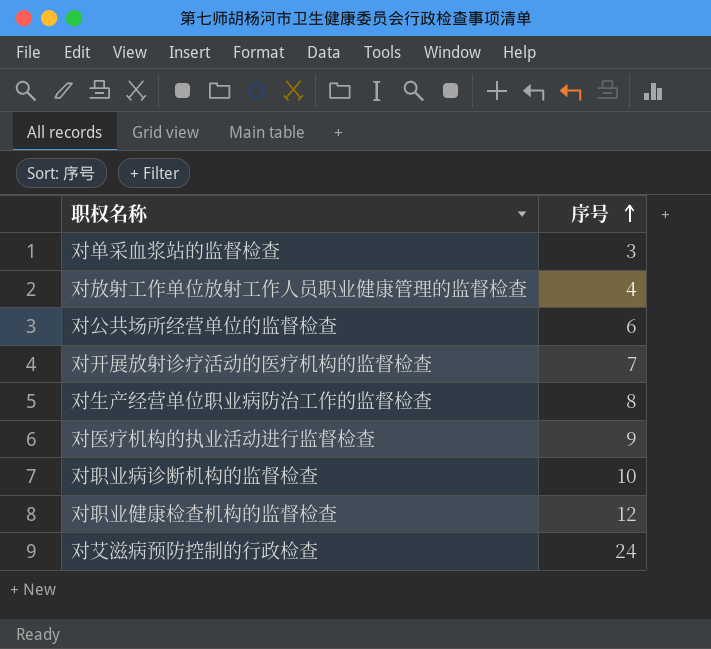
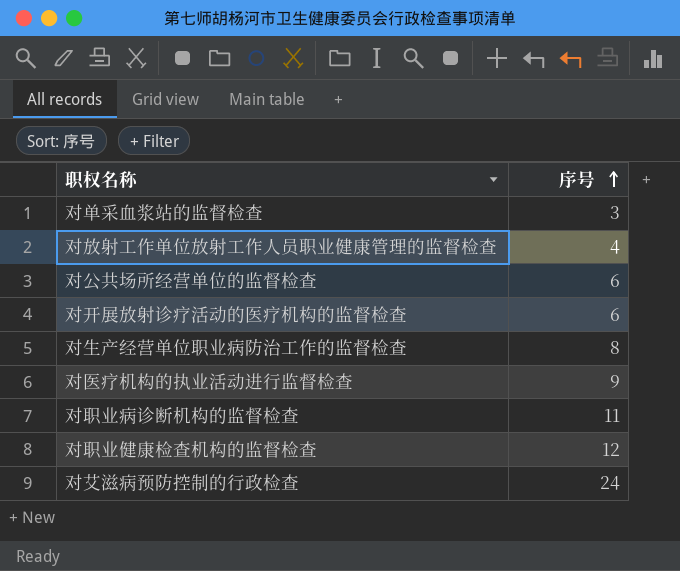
对开展放射诊疗活动的医疗机构的监督检查 | 序号: 7 -> 6
对职业病诊断机构的监督检查 | 序号: 10 -> 11

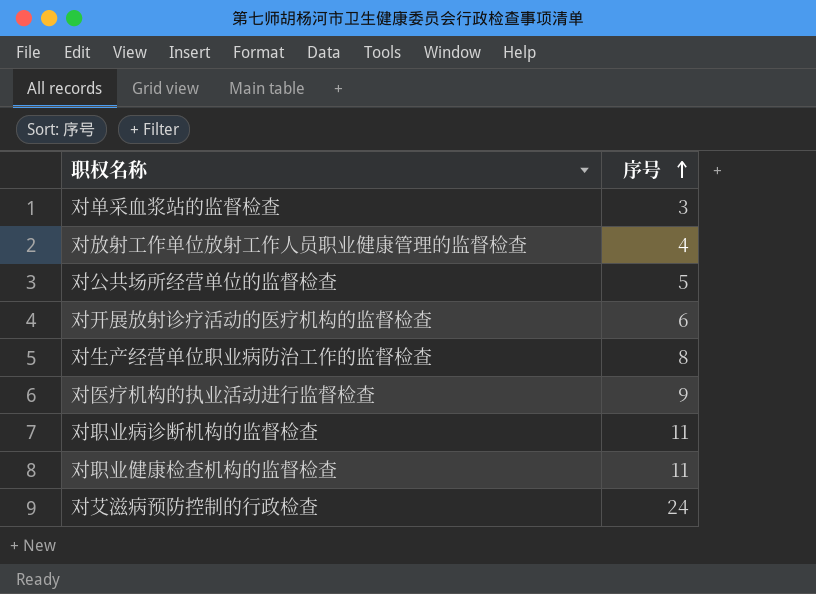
对公共场所经营单位的监督检查 | 序号: 6 -> 5
对职业健康检查机构的监督检查 | 序号: 12 -> 11

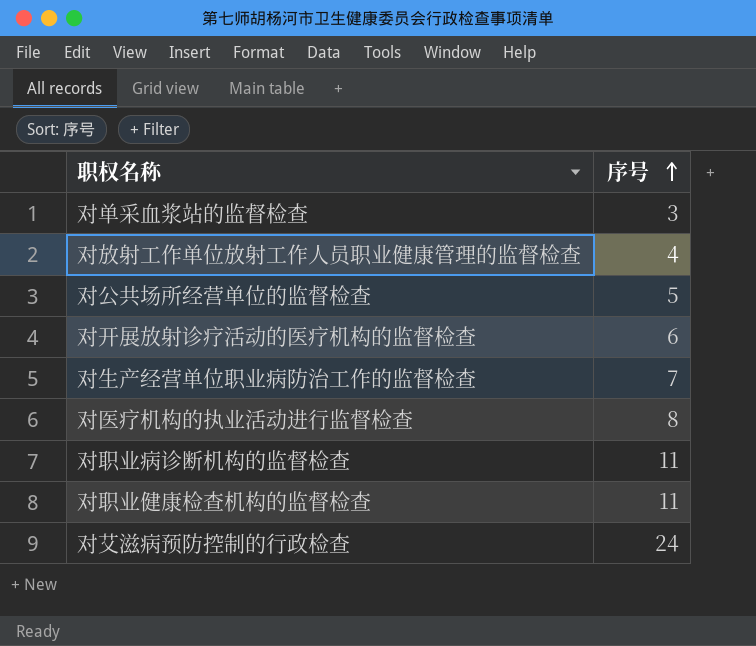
对生产经营单位职业病防治工作的监督检查 | 序号: 8 -> 7
对医疗机构的执业活动进行监督检查 | 序号: 9 -> 8

